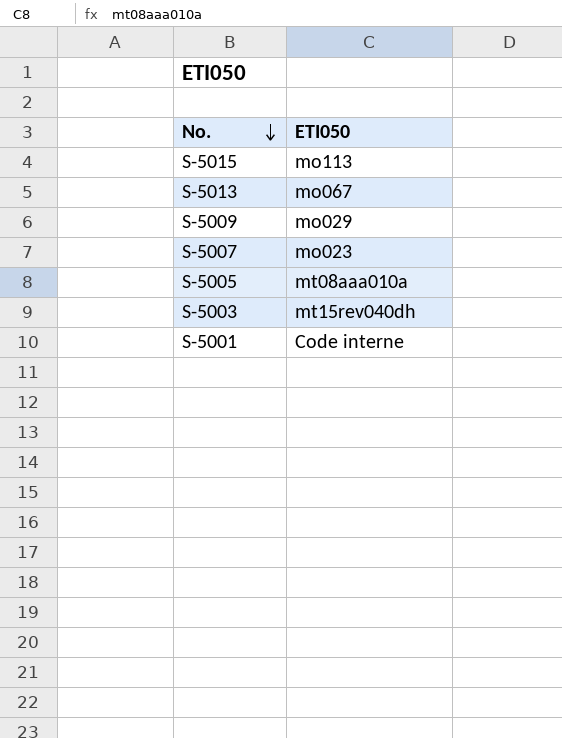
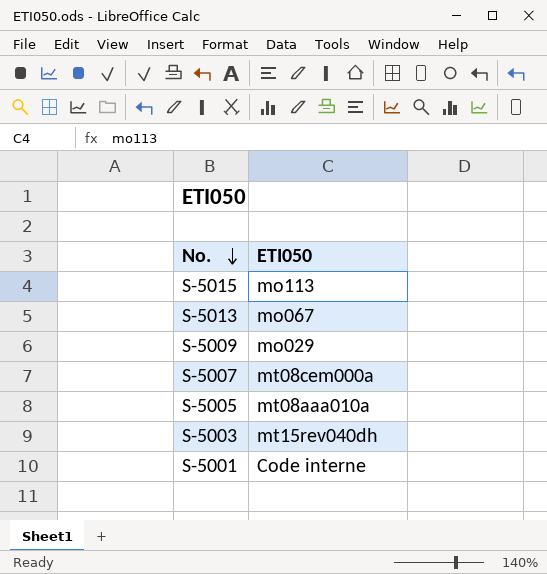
S-5007 | ETI050: mo023 -> mt08cem000a

